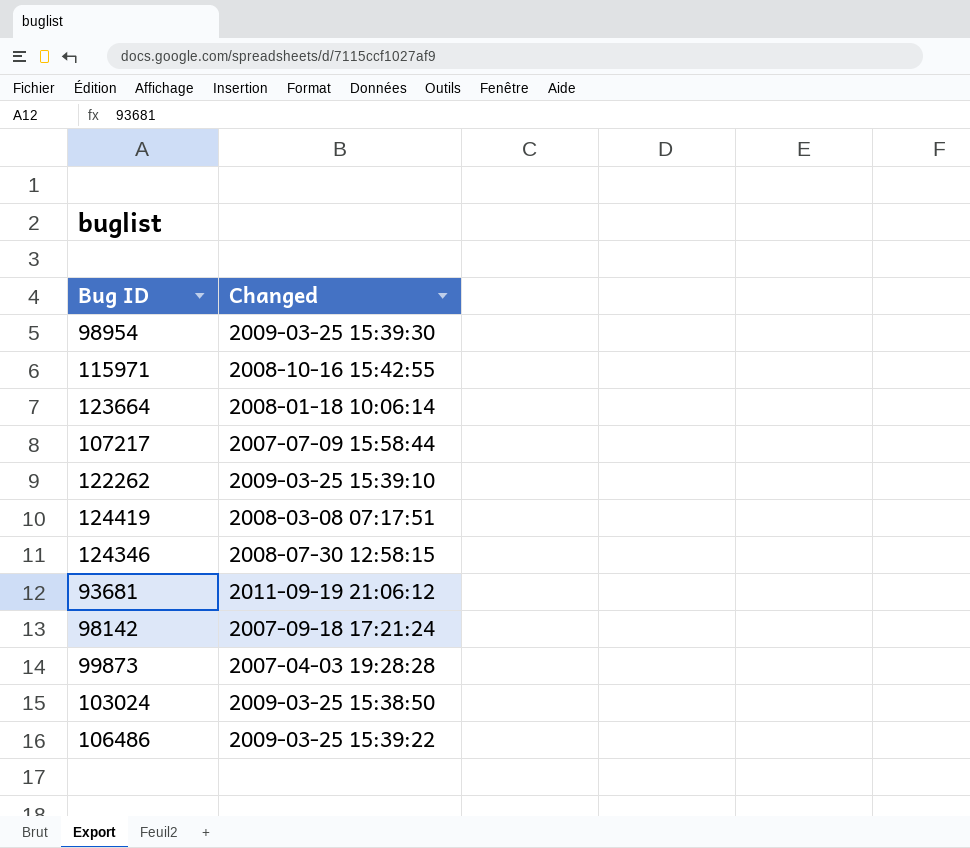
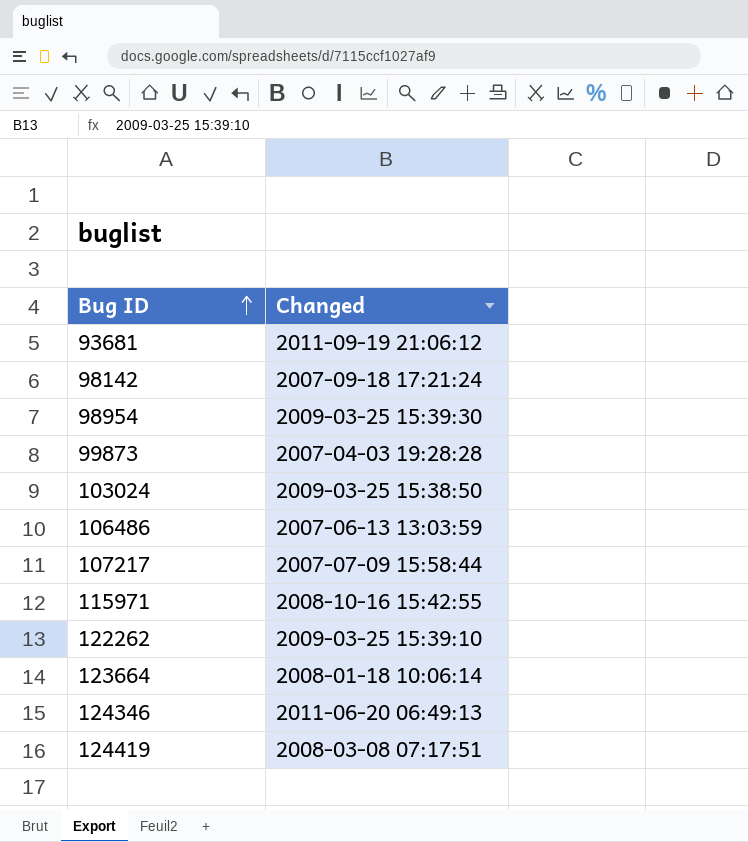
row order: none -> Bug ID ascending
106486 | Changed: 2009-03-25 15:39:22 -> 2007-06-13 13:03:59
124346 | Changed: 2008-07-30 12:58:15 -> 2011-06-20 06:49:13

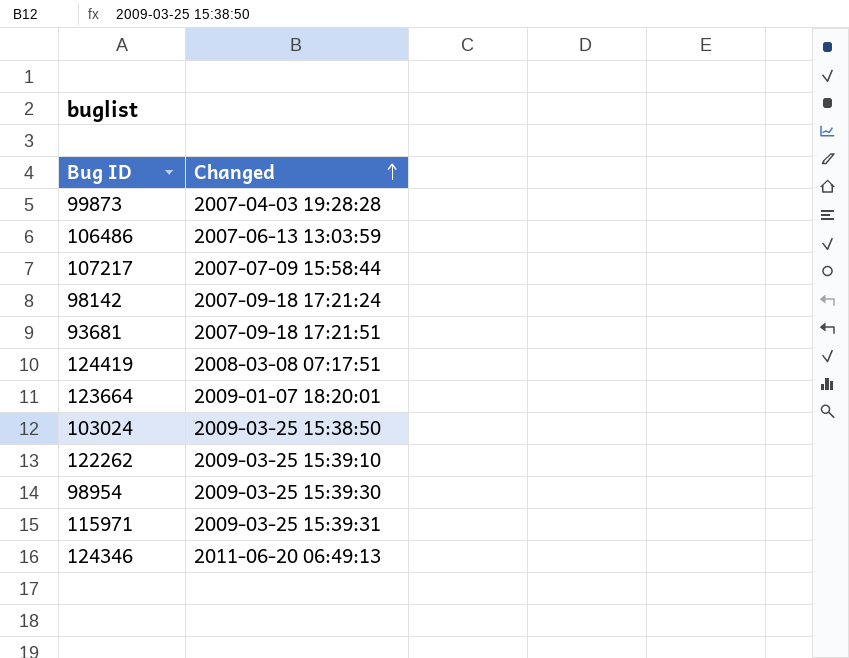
row order: Bug ID ascending -> Changed ascending
93681 | Changed: 2011-09-19 21:06:12 -> 2007-09-18 17:21:51
123664 | Changed: 2008-01-18 10:06:14 -> 2009-01-07 18:20:01
115971 | Changed: 2008-10-16 15:42:55 -> 2009-03-25 15:39:31

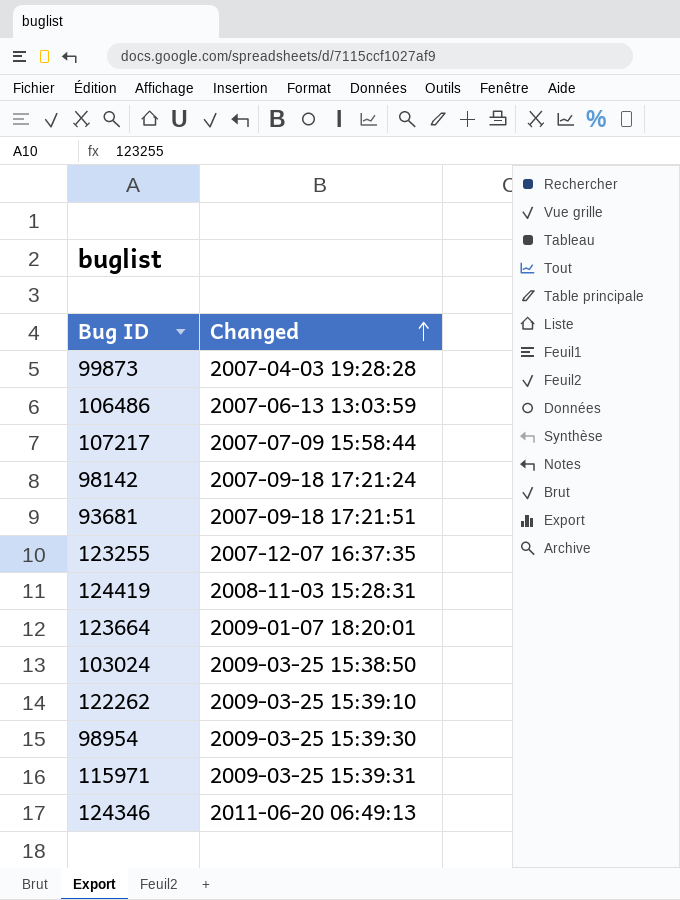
row 123255: none -> 2007-12-07 16:37:35
124419 | Changed: 2008-03-08 07:17:51 -> 2008-11-03 15:28:31

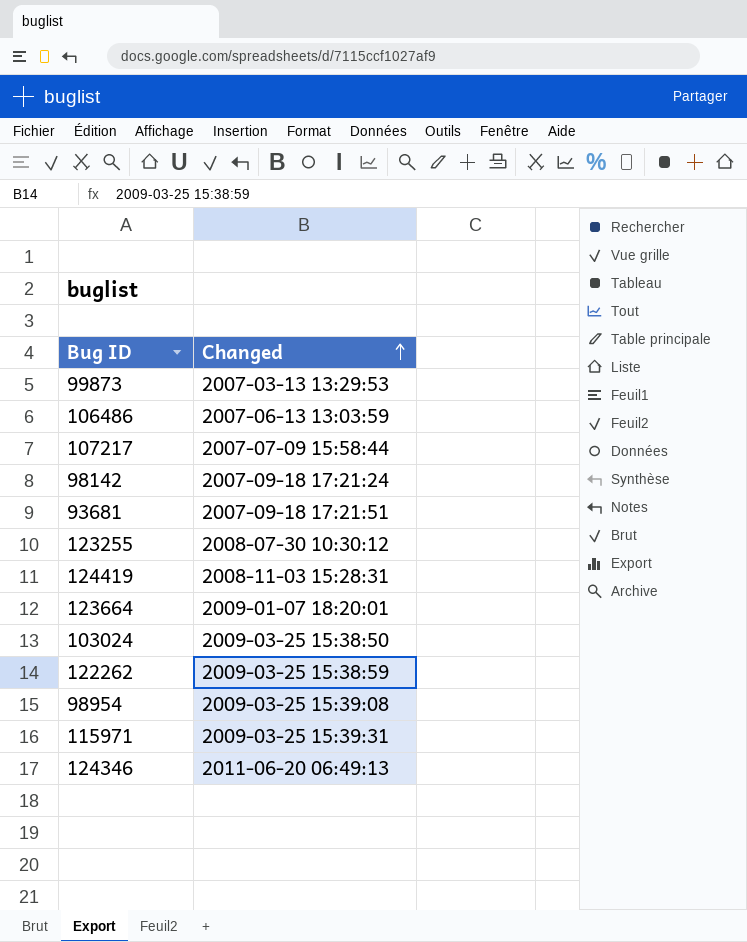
99873 | Changed: 2007-04-03 19:28:28 -> 2007-03-13 13:29:53
123255 | Changed: 2007-12-07 16:37:35 -> 2008-07-30 10:30:12
122262 | Changed: 2009-03-25 15:39:10 -> 2009-03-25 15:38:59
98954 | Changed: 2009-03-25 15:39:30 -> 2009-03-25 15:39:08

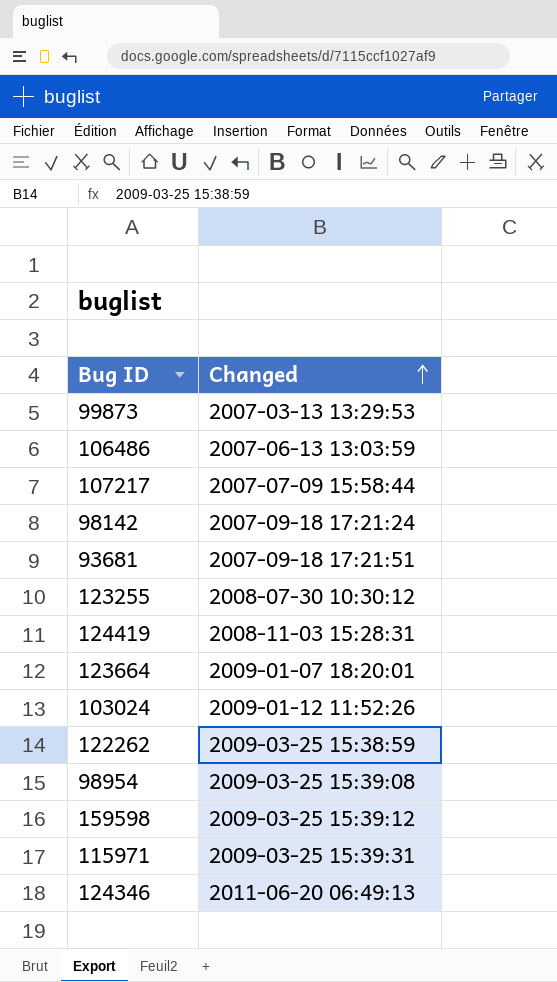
103024 | Changed: 2009-03-25 15:38:50 -> 2009-01-12 11:52:26
row 159598: none -> 2009-03-25 15:39:12

